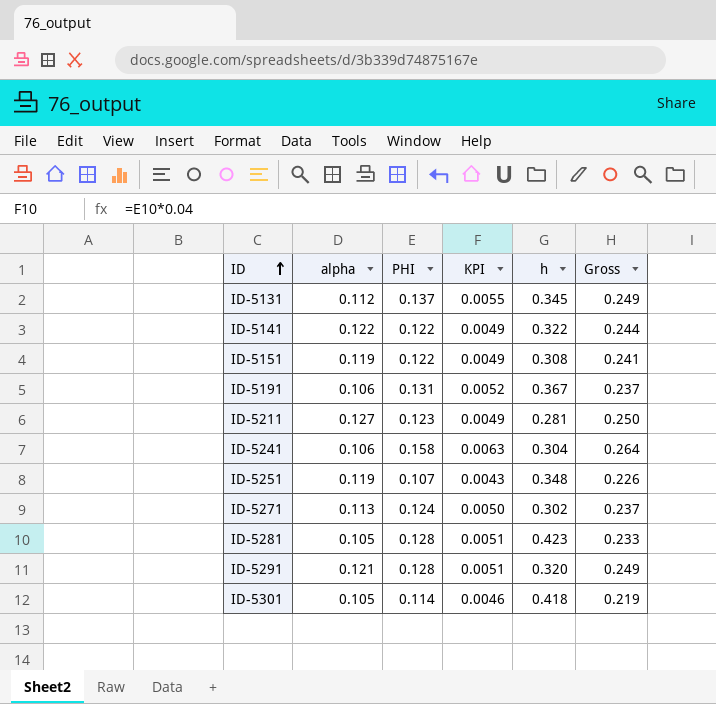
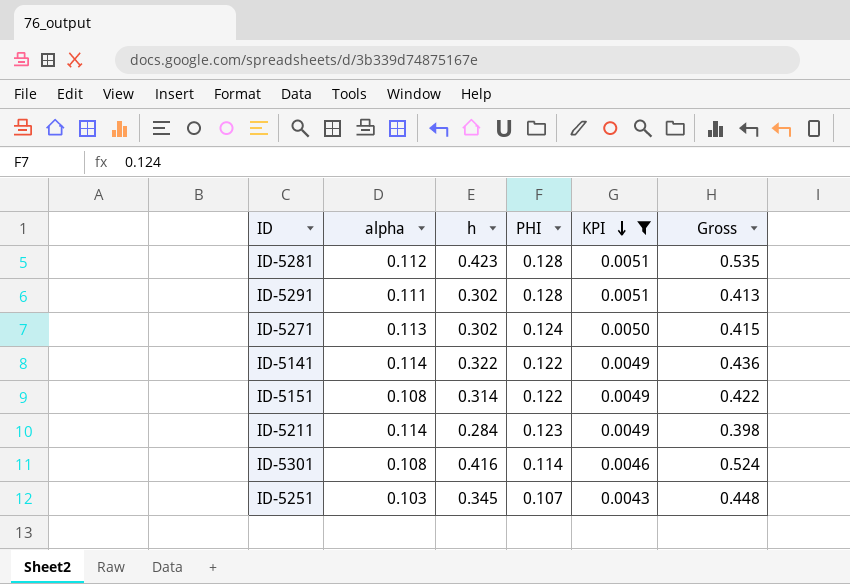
filter: none -> KPI <= 0.0051
row order: ID ascending -> KPI descending
column h | position: 5 -> 3
column Gross | formula: [alpha] + [PHI] -> [alpha] + [h]
ID-5281 | alpha: 0.105 -> 0.112
ID-5291 | alpha: 0.121 -> 0.111
ID-5291 | h: 0.320 -> 0.302
ID-5141 | alpha: 0.122 -> 0.114
ID-5151 | alpha: 0.119 -> 0.108
ID-5151 | h: 0.308 -> 0.314
ID-5211 | alpha: 0.127 -> 0.114
ID-5211 | h: 0.281 -> 0.284
ID-5301 | alpha: 0.105 -> 0.108
ID-5301 | h: 0.418 -> 0.416
ID-5251 | alpha: 0.119 -> 0.103
ID-5251 | h: 0.348 -> 0.345

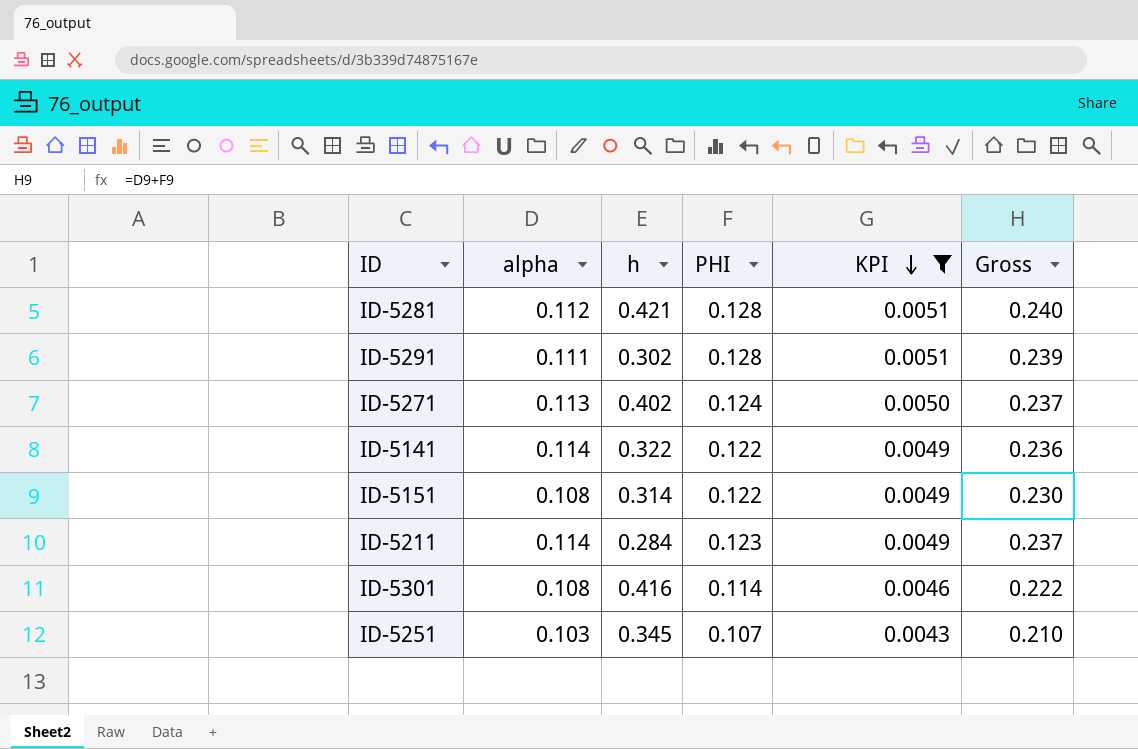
column Gross | formula: [alpha] + [h] -> [alpha] + [PHI]
ID-5281 | h: 0.423 -> 0.421
ID-5271 | h: 0.302 -> 0.402

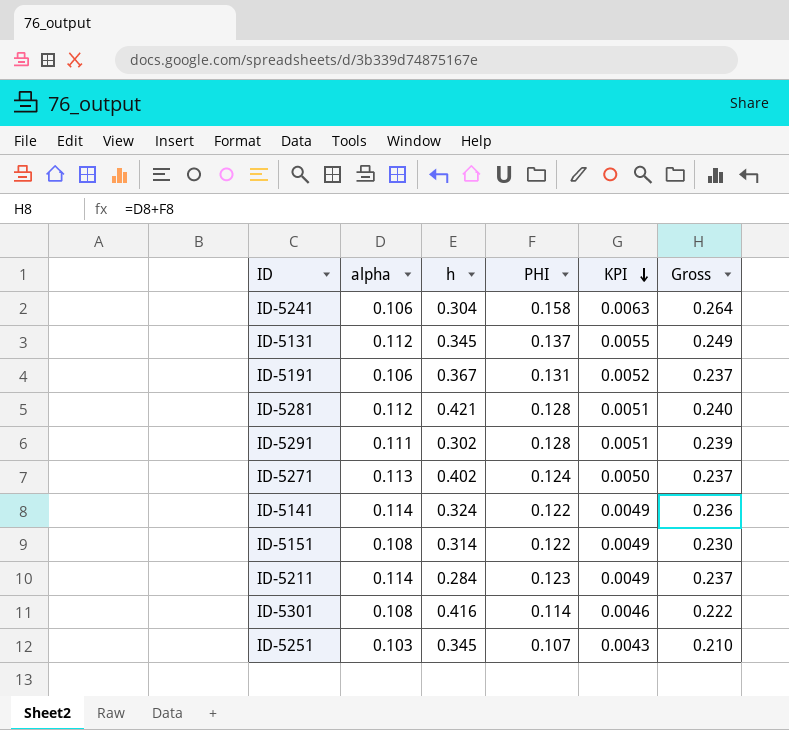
filter: KPI <= 0.0051 -> none
ID-5141 | h: 0.322 -> 0.324

